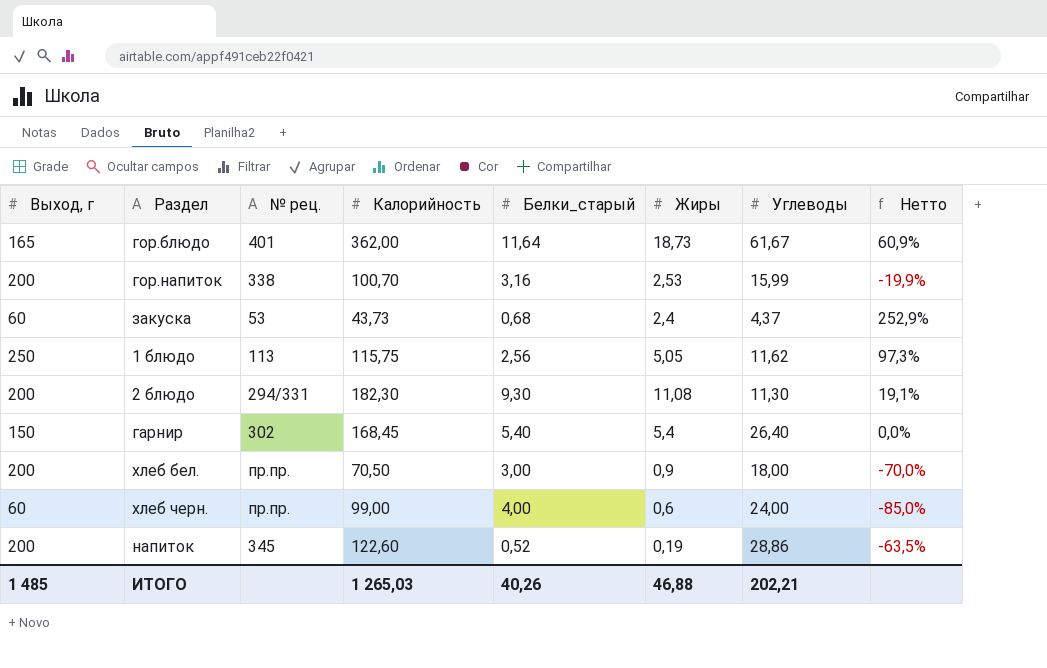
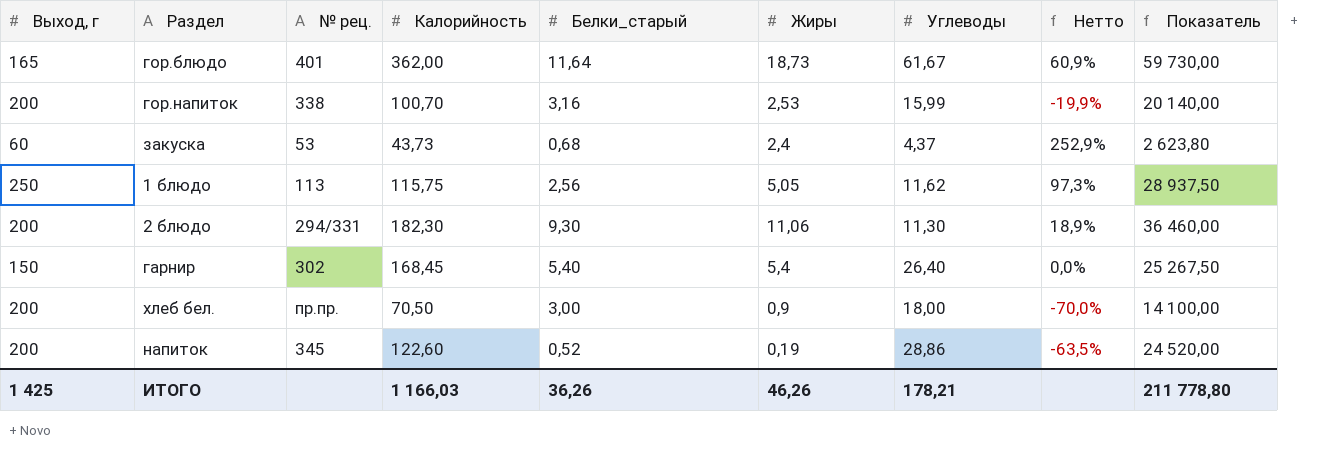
column Показатель | formula: none -> [Выход, г] * [Калорийность]
row хлеб черн.: 60 | пр.пр. | 99,00 | 4,00 | 0,6 | 24,00 | -85,0% -> none
2 блюдо | Жиры: 11,08 -> 11,06
2 блюдо | Нетто: 19,1% -> 18,9%
ИТОГО | Выход, г: 1 485 -> 1 425
ИТОГО | Калорийность: 1 265,03 -> 1 166,03
ИТОГО | Белки_старый: 40,26 -> 36,26
ИТОГО | Жиры: 46,88 -> 46,26
ИТОГО | Углеводы: 202,21 -> 178,21

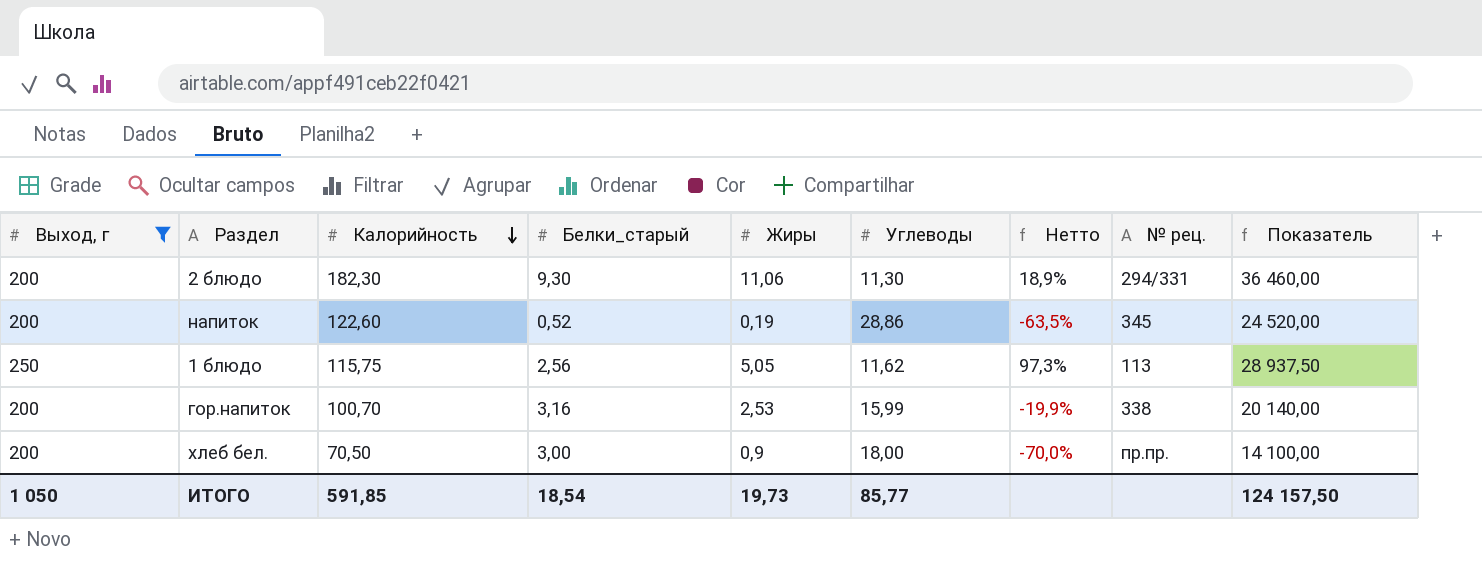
filter: none -> Выход, г >= 200
row order: none -> Калорийность descending
column № рец. | position: 3 -> 8
ИТОГО | Выход, г: 1 425 -> 1 050
ИТОГО | Калорийность: 1 166,03 -> 591,85
ИТОГО | Белки_старый: 36,26 -> 18,54
ИТОГО | Жиры: 46,26 -> 19,73
ИТОГО | Углеводы: 178,21 -> 85,77
ИТОГО | Показатель: 211 778,80 -> 124 157,50

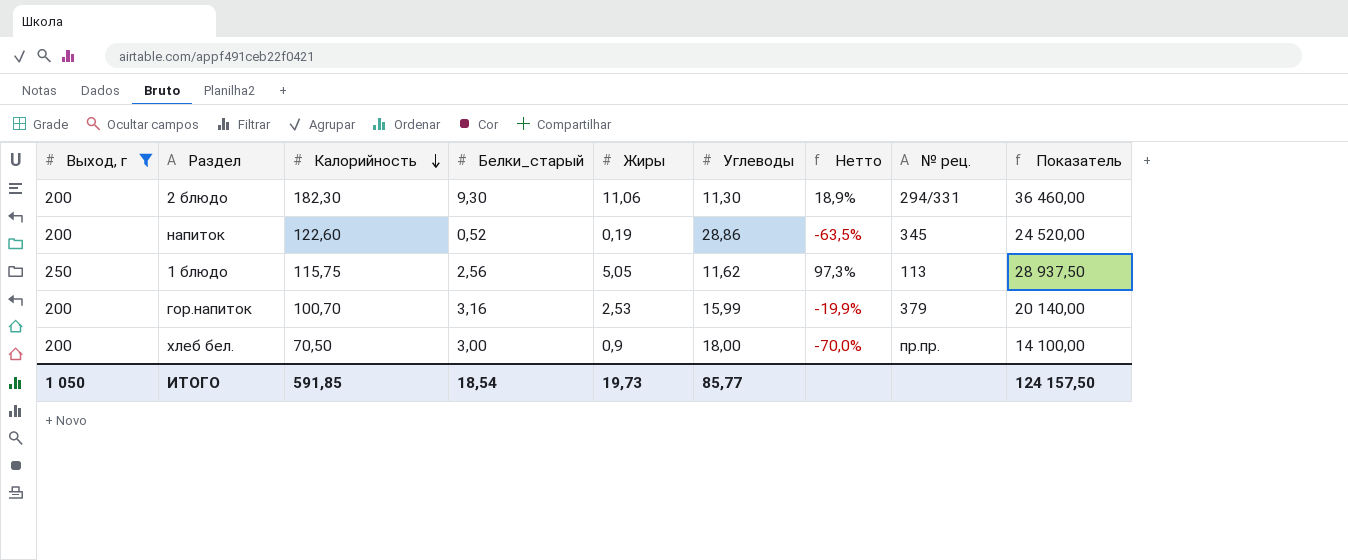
гор.напиток | № рец.: 338 -> 379

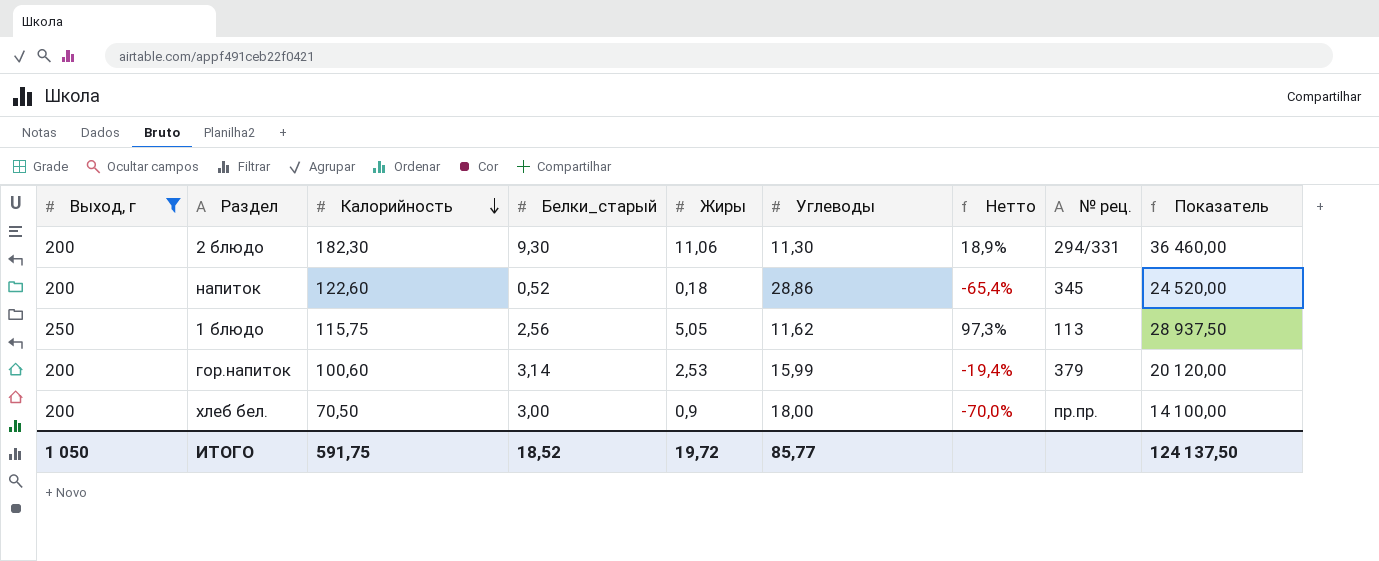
напиток | Жиры: 0,19 -> 0,18
напиток | Нетто: -63,5% -> -65,4%
гор.напиток | Калорийность: 100,70 -> 100,60
гор.напиток | Белки_старый: 3,16 -> 3,14
гор.напиток | Нетто: -19,9% -> -19,4%
гор.напиток | Показатель: 20 140,00 -> 20 120,00
ИТОГО | Калорийность: 591,85 -> 591,75
ИТОГО | Белки_старый: 18,54 -> 18,52
ИТОГО | Жиры: 19,73 -> 19,72
ИТОГО | Показатель: 124 157,50 -> 124 137,50

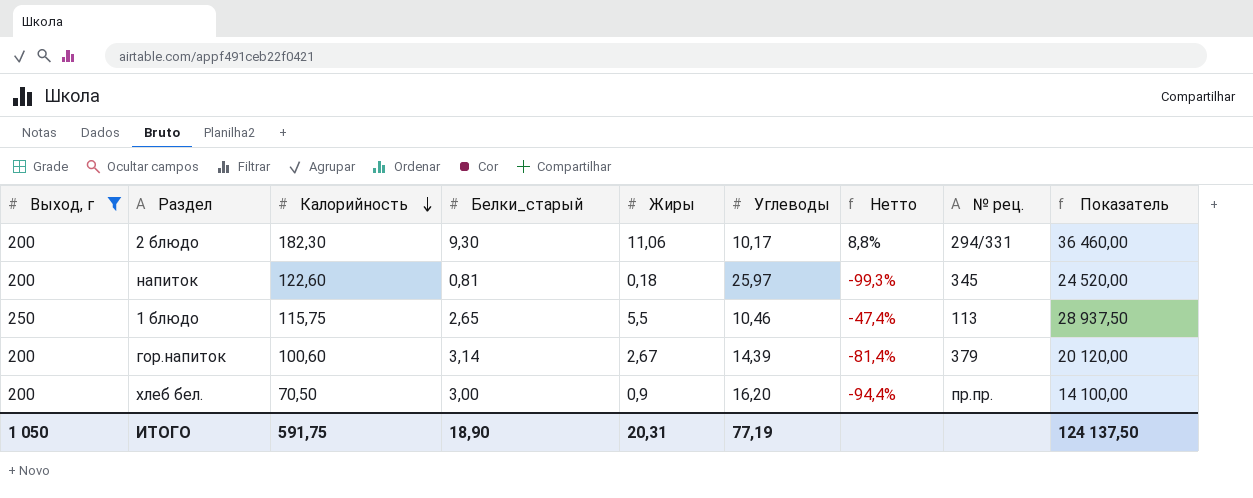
column Нетто | formula: ([Жиры] - [Белки_старый]) / [Белки_старый] -> ([Жиры] - [Углеводы]) / [Углеводы]
2 блюдо | Углеводы: 11,30 -> 10,17
напиток | Белки_старый: 0,52 -> 0,81
напиток | Углеводы: 28,86 -> 25,97
1 блюдо | Белки_старый: 2,56 -> 2,65
1 блюдо | Жиры: 5,05 -> 5,5
1 блюдо | Углеводы: 11,62 -> 10,46
гор.напиток | Жиры: 2,53 -> 2,67
гор.напиток | Углеводы: 15,99 -> 14,39
хлеб бел. | Углеводы: 18,00 -> 16,20
ИТОГО | Белки_старый: 18,52 -> 18,90
ИТОГО | Жиры: 19,72 -> 20,31
ИТОГО | Углеводы: 85,77 -> 77,19

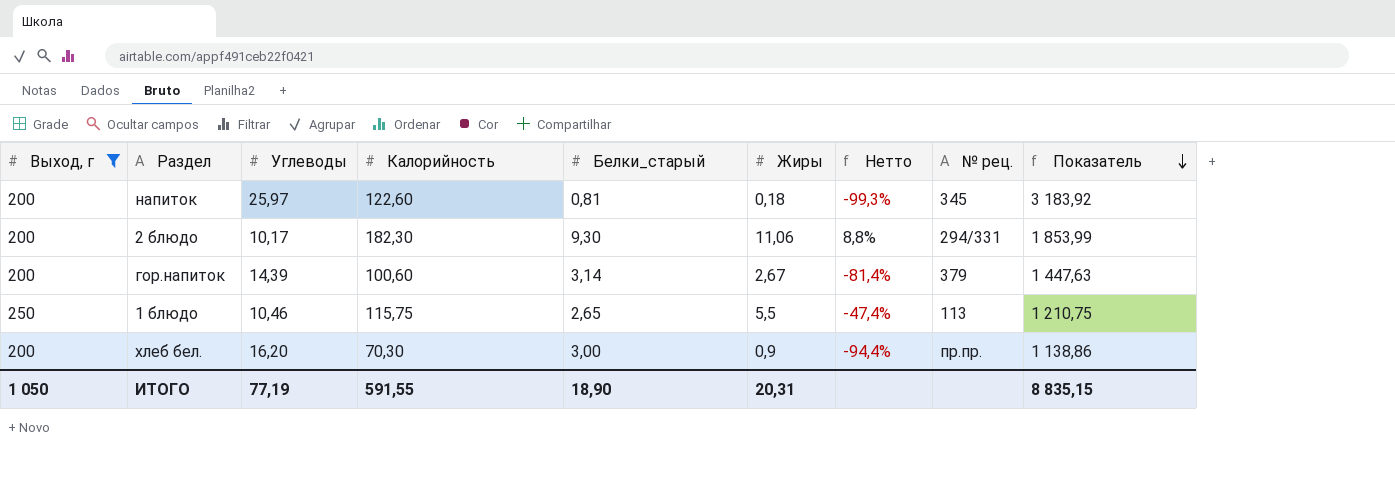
row order: Калорийность descending -> Показатель descending
column Углеводы | position: 6 -> 3
column Показатель | formula: [Выход, г] * [Калорийность] -> [Углеводы] * [Калорийность]
хлеб бел. | Калорийность: 70,50 -> 70,30
ИТОГО | Калорийность: 591,75 -> 591,55
ИТОГО | Показатель: 124 137,50 -> 8 835,15

